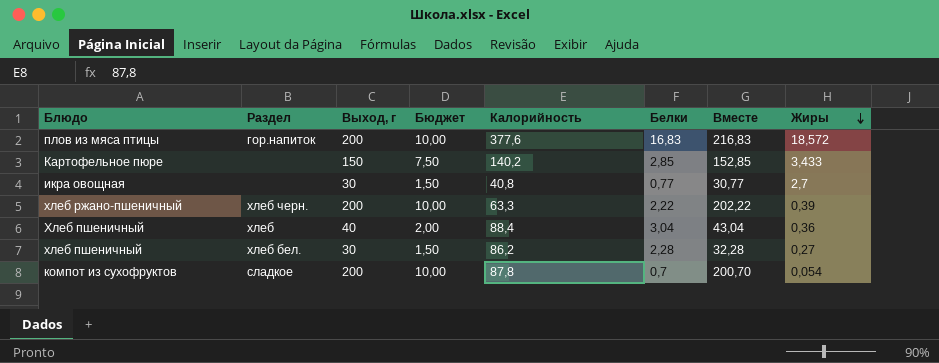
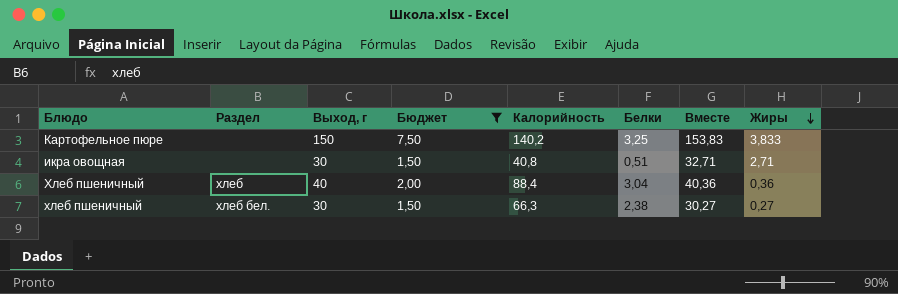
filter: none -> Бюджет != 10,00
column Вместе | formula: [Выход, г] + [Белки] -> [Выход, г] + [Жиры]
Картофельное пюре | Белки: 2,85 -> 3,25
Картофельное пюре | Жиры: 3,433 -> 3,833
икра овощная | Белки: 0,77 -> 0,51
икра овощная | Жиры: 2,7 -> 2,71
хлеб пшеничный | Калорийность: 86,2 -> 66,3
хлеб пшеничный | Белки: 2,28 -> 2,38

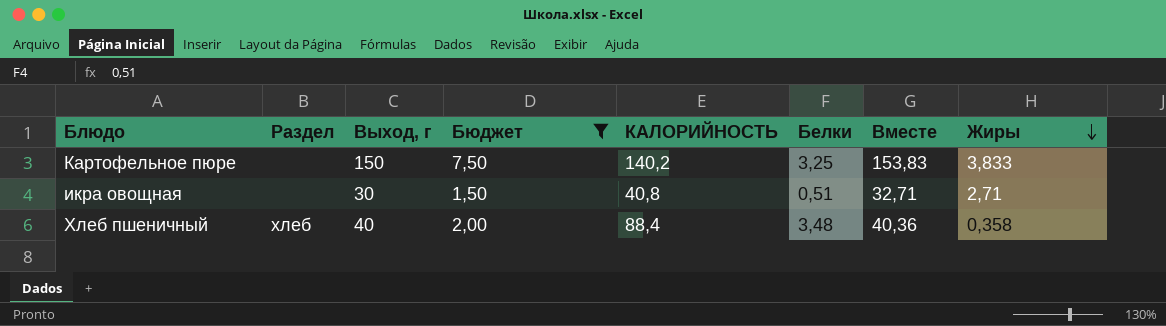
column name: Калорийность -> КАЛОРИЙНОСТЬ
row хлеб пшеничный: хлеб бел. | 30 | 1,50 | 66,3 | 2,38 | 30,27 | 0,27 -> none
Хлеб пшеничный | Белки: 3,04 -> 3,48
Хлеб пшеничный | Жиры: 0,36 -> 0,358

